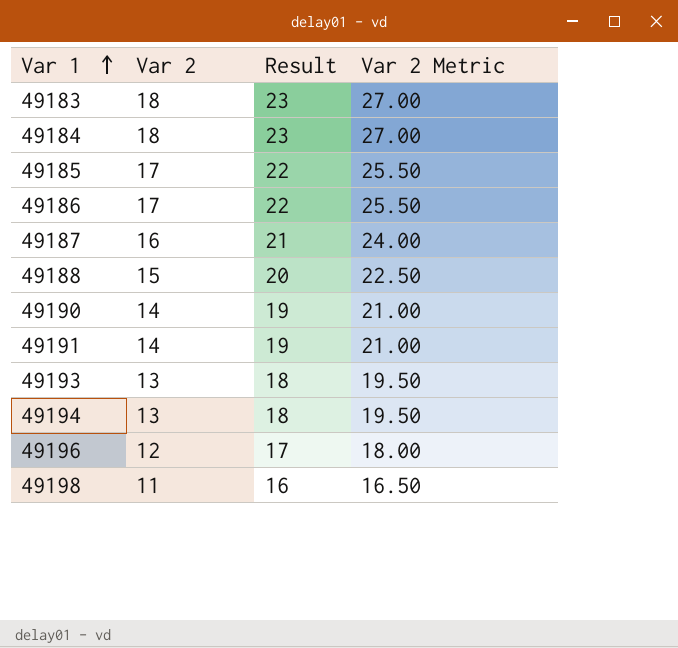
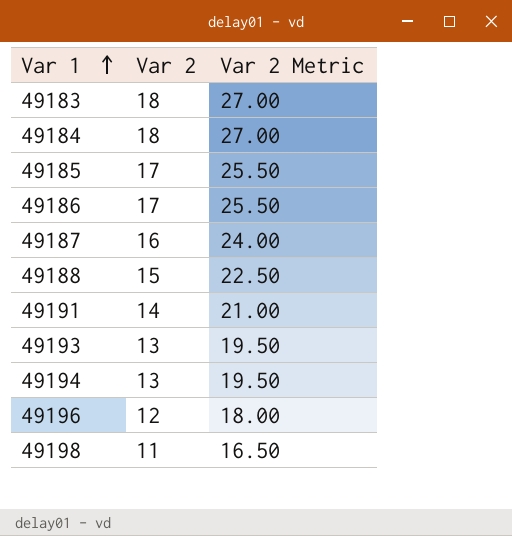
column Result | formula: [Var 2] + 5 -> none
row 49190: 14 | 19 | 21.00 -> none

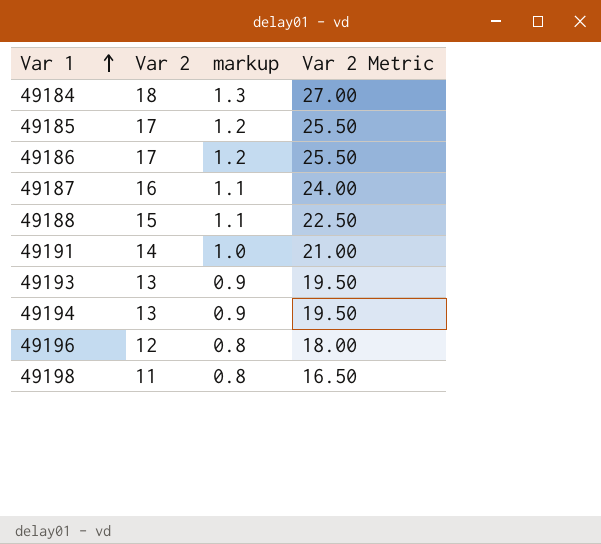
column markup | formula: none -> [Var 2] * 0.07
row 49183: 18 | 27.00 -> none

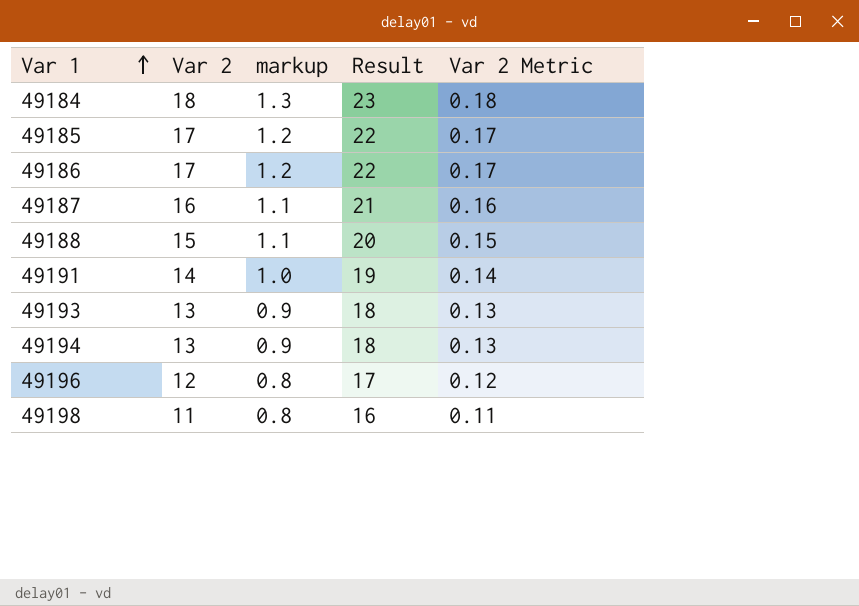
column Result | formula: none -> [Var 2] + 5
column Var 2 Metric | formula: [Var 2] * 1.5 -> [Var 2] * 0.01

